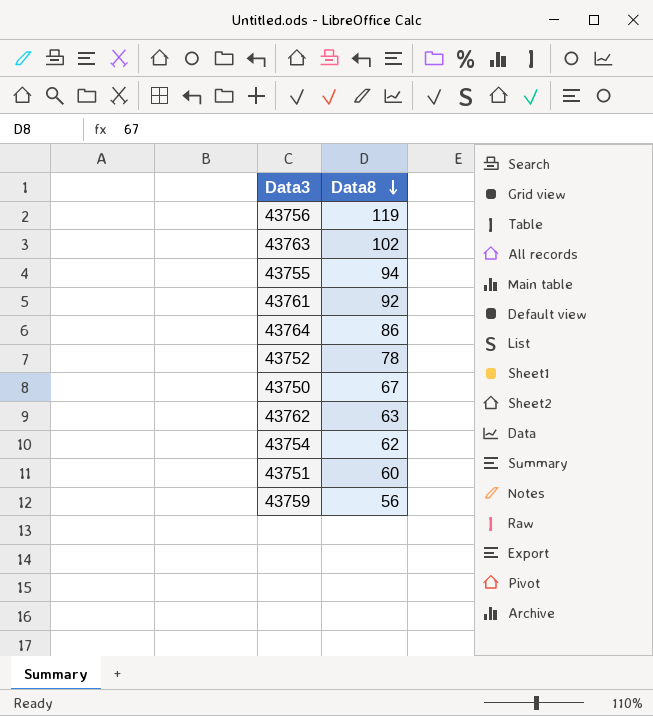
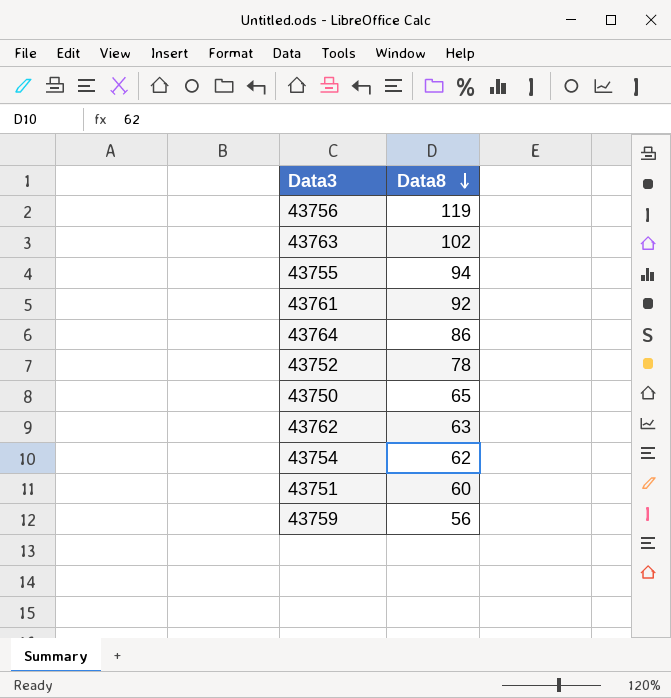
43750 | Data8: 67 -> 65

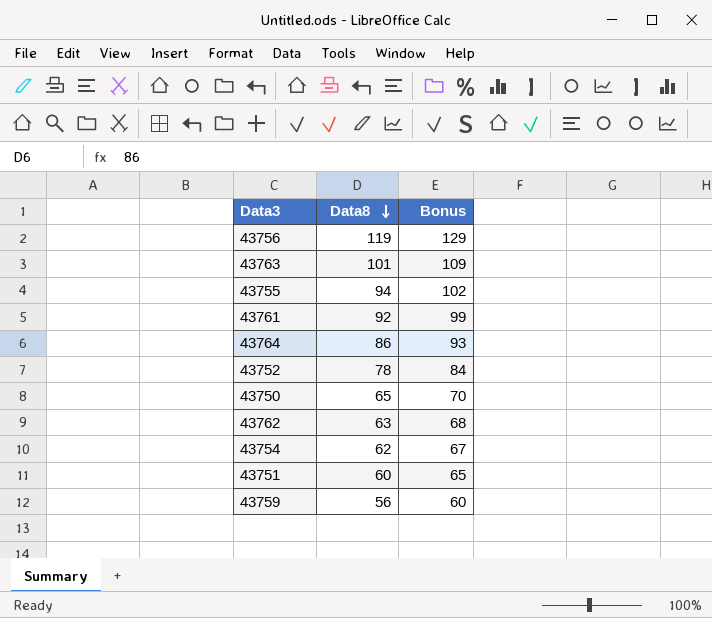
column Bonus | formula: none -> [Data8] * 1.08
43763 | Data8: 102 -> 101

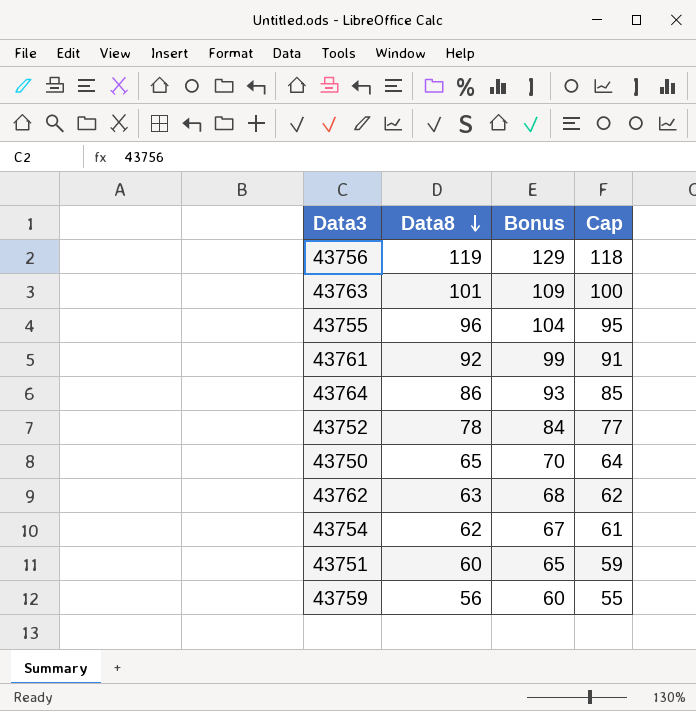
column Cap | formula: none -> [Data8] - 1
43755 | Data8: 94 -> 96
43755 | Bonus: 102 -> 104

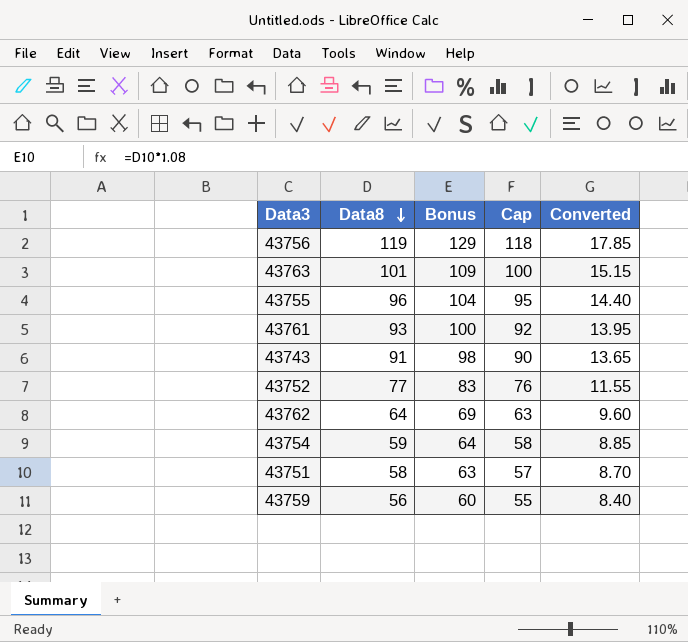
column Converted | formula: none -> [Data8] * 0.15
row 43764: 86 | 93 | 85 -> none
row 43750: 65 | 70 | 64 -> none
43761 | Data8: 92 -> 93
43761 | Bonus: 99 -> 100
43761 | Cap: 91 -> 92
row 43743: none -> 91 | 98 | 90 | 13.65
43752 | Data8: 78 -> 77
43752 | Bonus: 84 -> 83
43752 | Cap: 77 -> 76
43762 | Data8: 63 -> 64
43762 | Bonus: 68 -> 69
43762 | Cap: 62 -> 63
43754 | Data8: 62 -> 59
43754 | Bonus: 67 -> 64
43754 | Cap: 61 -> 58
43751 | Data8: 60 -> 58
43751 | Bonus: 65 -> 63
43751 | Cap: 59 -> 57

